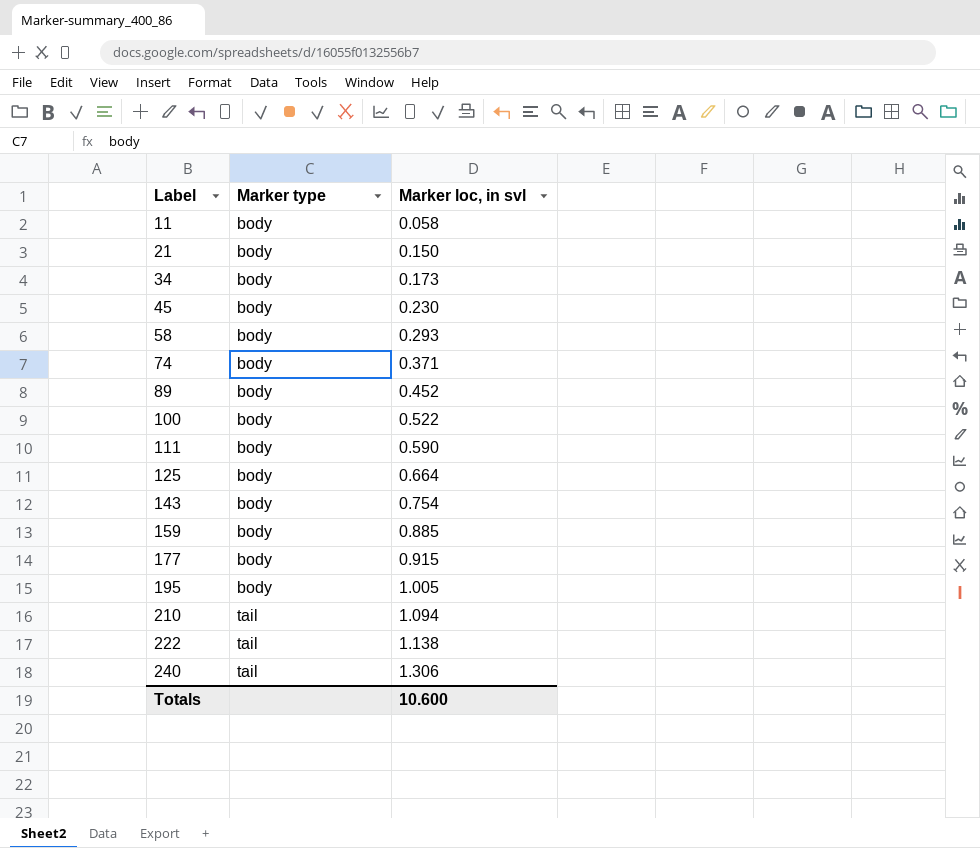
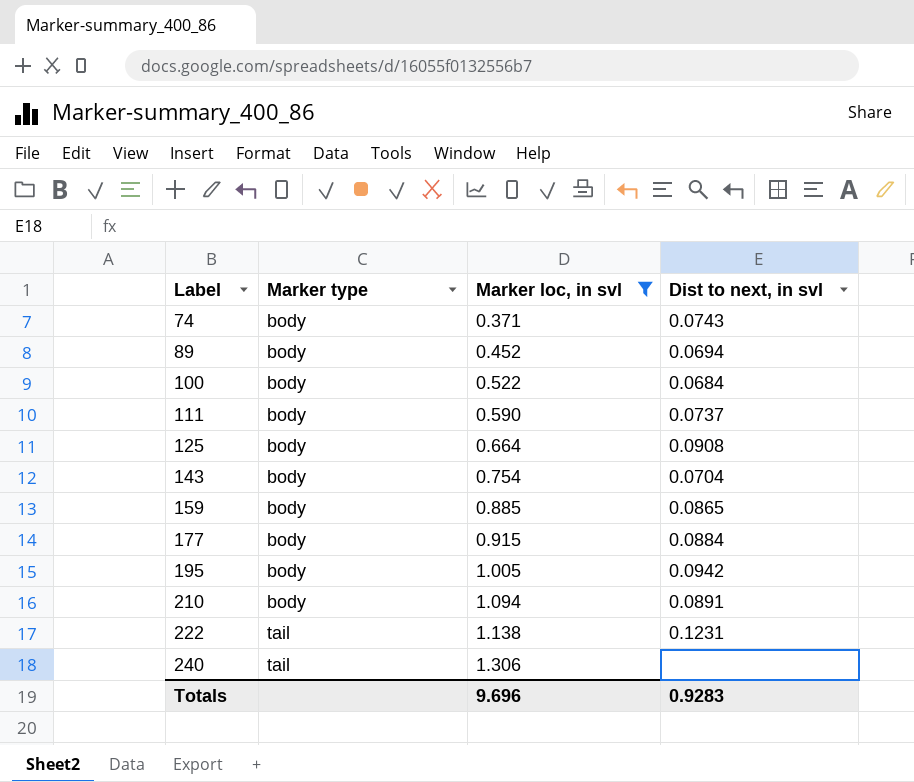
filter: none -> Marker loc, in svl >= 0.371
column Dist to next, in svl | position: none -> 4
210 | Marker type: tail -> body
Totals | Marker loc, in svl: 10.600 -> 9.696

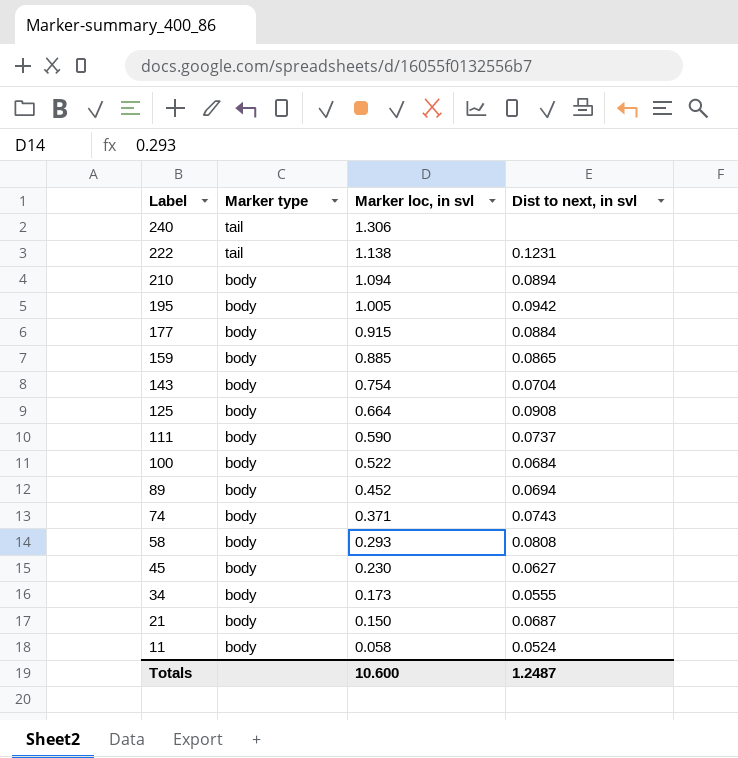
filter: Marker loc, in svl >= 0.371 -> none
row order: Label ascending -> Label descending
210 | Dist to next, in svl: 0.0891 -> 0.0894
Totals | Marker loc, in svl: 9.696 -> 10.600
Totals | Dist to next, in svl: 0.9283 -> 1.2487

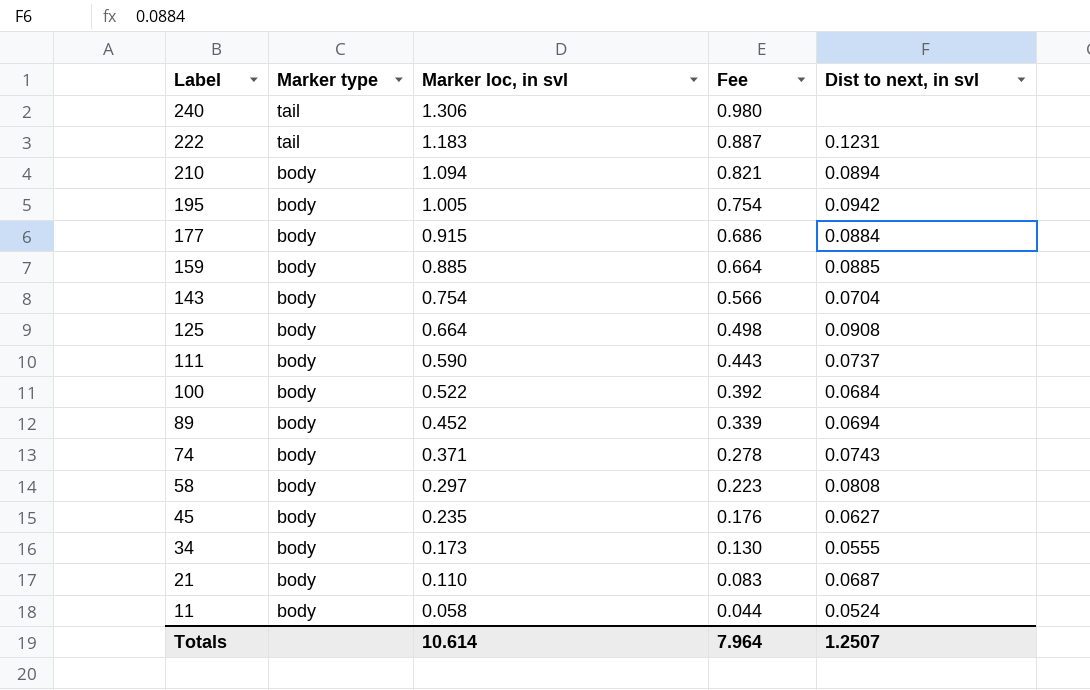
column Fee | formula: none -> [Marker loc, in svl] * 0.75
222 | Marker loc, in svl: 1.138 -> 1.183
159 | Dist to next, in svl: 0.0865 -> 0.0885
58 | Marker loc, in svl: 0.293 -> 0.297
45 | Marker loc, in svl: 0.230 -> 0.235
21 | Marker loc, in svl: 0.150 -> 0.110
Totals | Marker loc, in svl: 10.600 -> 10.614
Totals | Dist to next, in svl: 1.2487 -> 1.2507

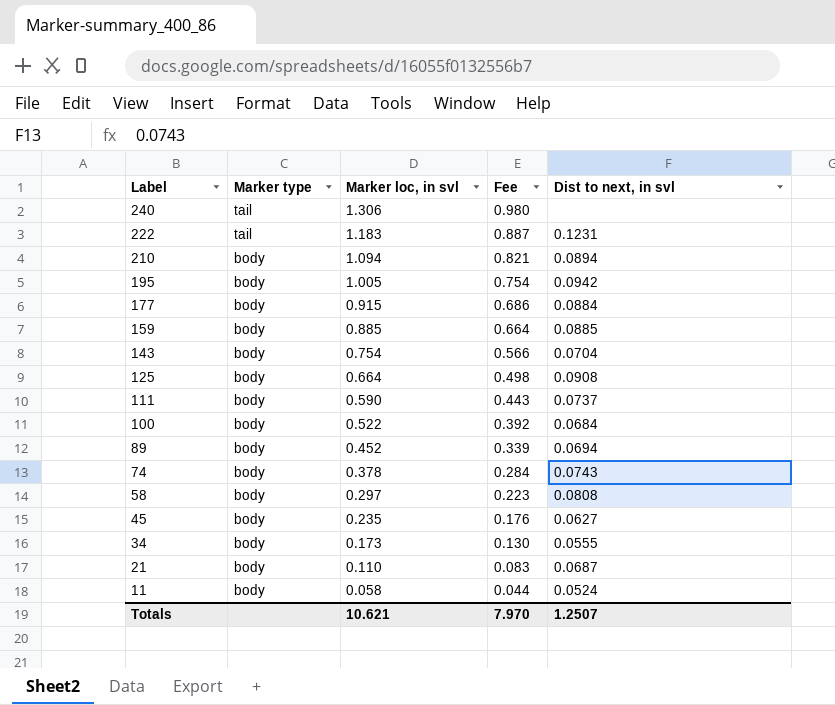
74 | Marker loc, in svl: 0.371 -> 0.378
74 | Fee: 0.278 -> 0.284
Totals | Marker loc, in svl: 10.614 -> 10.621
Totals | Fee: 7.964 -> 7.970

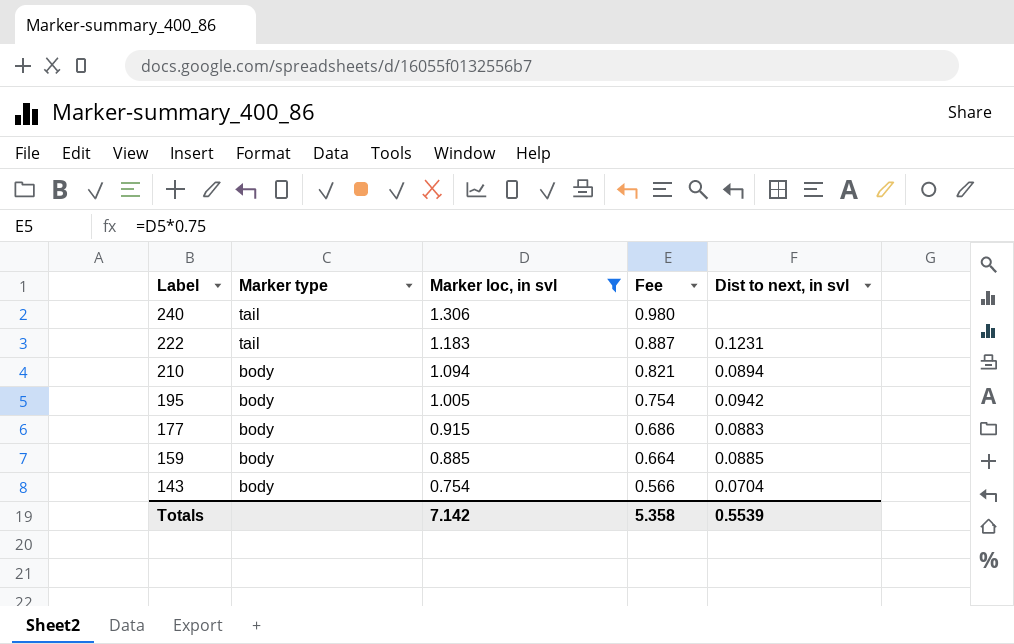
filter: none -> Marker loc, in svl >= 0.754
177 | Dist to next, in svl: 0.0884 -> 0.0883
Totals | Marker loc, in svl: 10.621 -> 7.142
Totals | Fee: 7.970 -> 5.358
Totals | Dist to next, in svl: 1.2507 -> 0.5539

